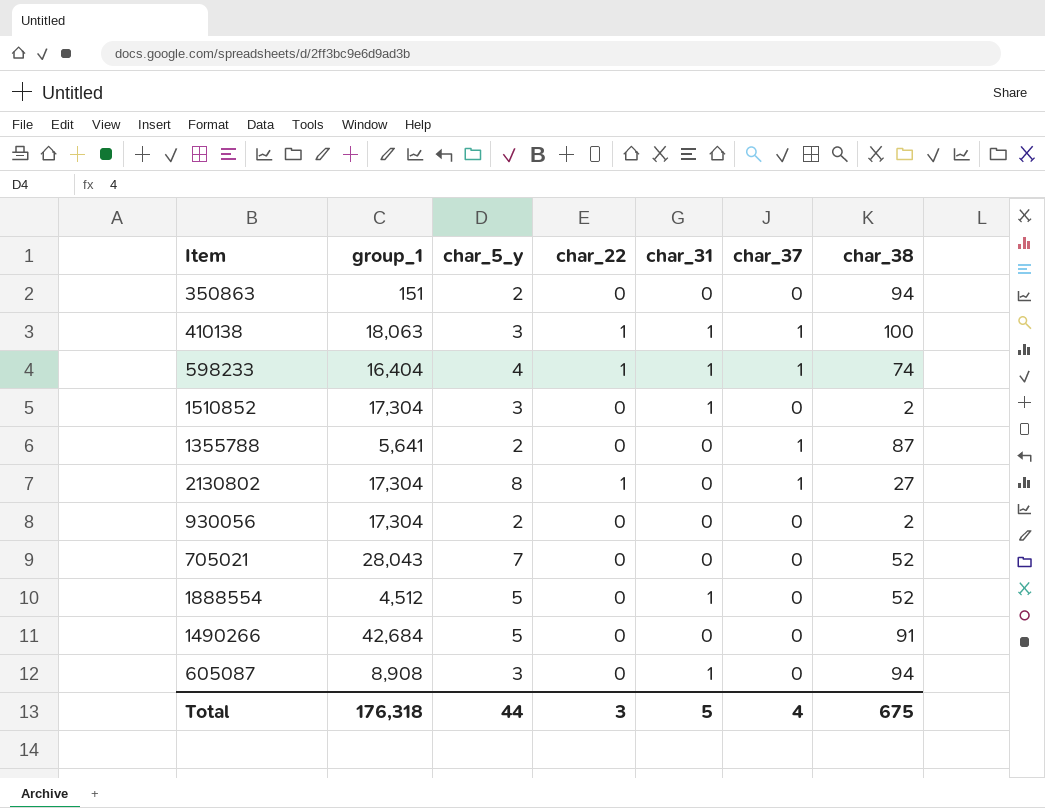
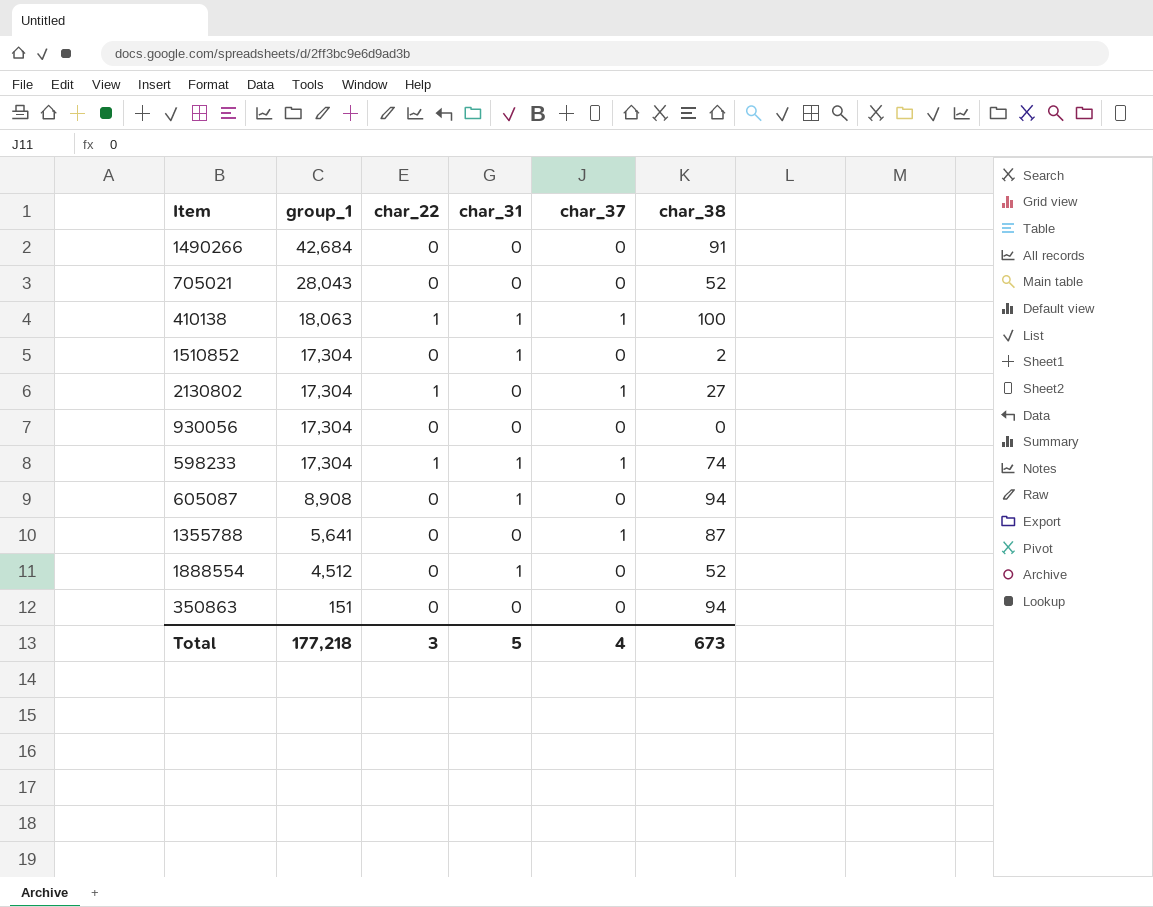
row order: none -> group_1 descending
column char_5_y | position: 3 -> none
930056 | char_38: 2 -> 0
598233 | group_1: 16,404 -> 17,304
Total | group_1: 176,318 -> 177,218
Total | char_38: 675 -> 673

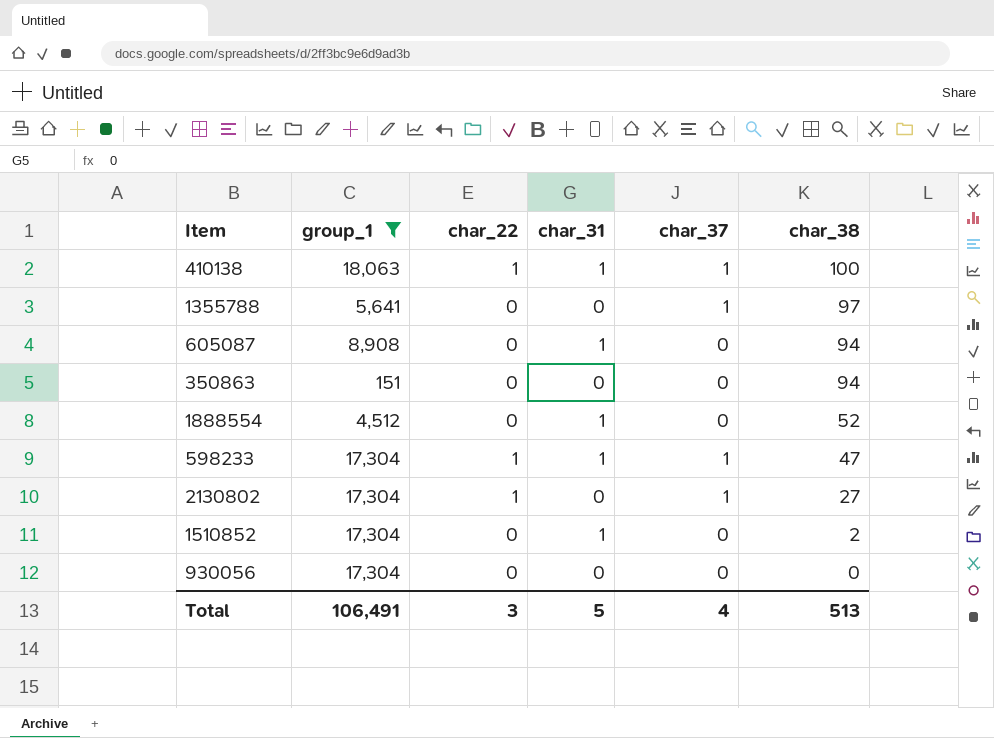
filter: none -> group_1 <= 18,063
row order: group_1 descending -> char_38 descending
1355788 | char_38: 87 -> 97
598233 | char_38: 74 -> 47
Total | group_1: 177,218 -> 106,491
Total | char_38: 673 -> 513

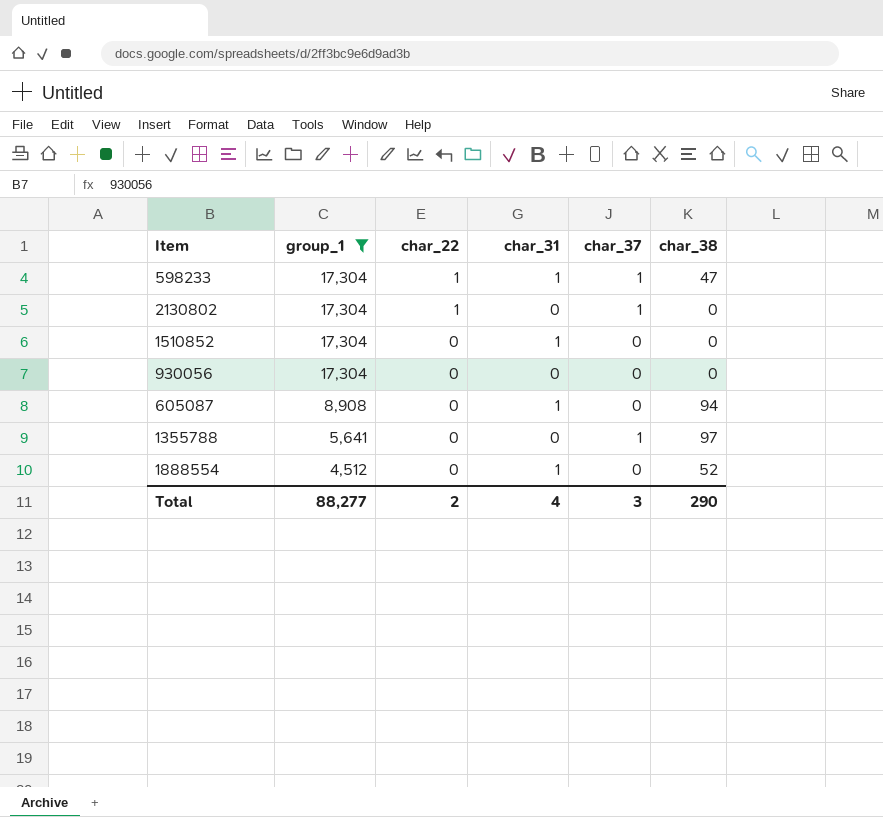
row order: char_38 descending -> group_1 descending
row 410138: 18,063 | 1 | 1 | 1 | 100 -> none
row 350863: 151 | 0 | 0 | 0 | 94 -> none
2130802 | char_38: 27 -> 0
1510852 | char_38: 2 -> 0
Total | group_1: 106,491 -> 88,277
Total | char_22: 3 -> 2
Total | char_31: 5 -> 4
Total | char_37: 4 -> 3
Total | char_38: 513 -> 290

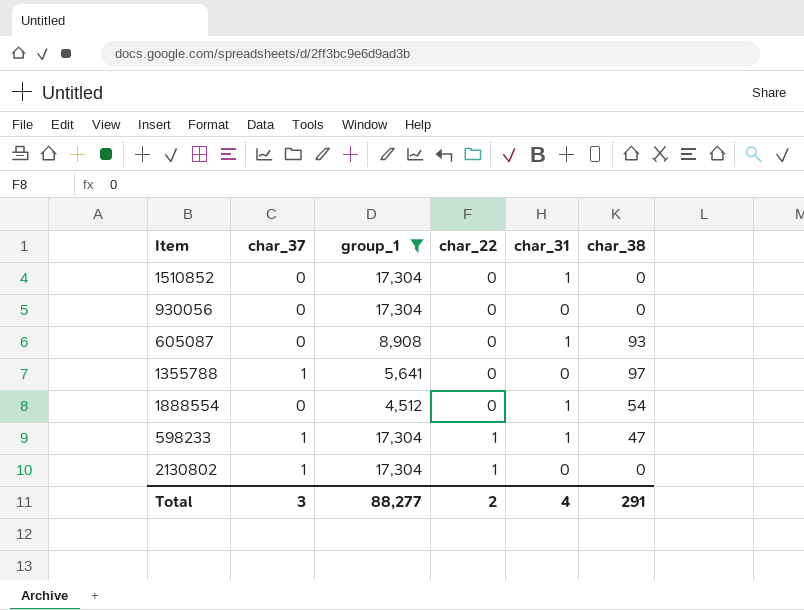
row order: group_1 descending -> char_22 ascending
column char_37 | position: 5 -> 2
605087 | char_38: 94 -> 93
1888554 | char_38: 52 -> 54
Total | char_38: 290 -> 291

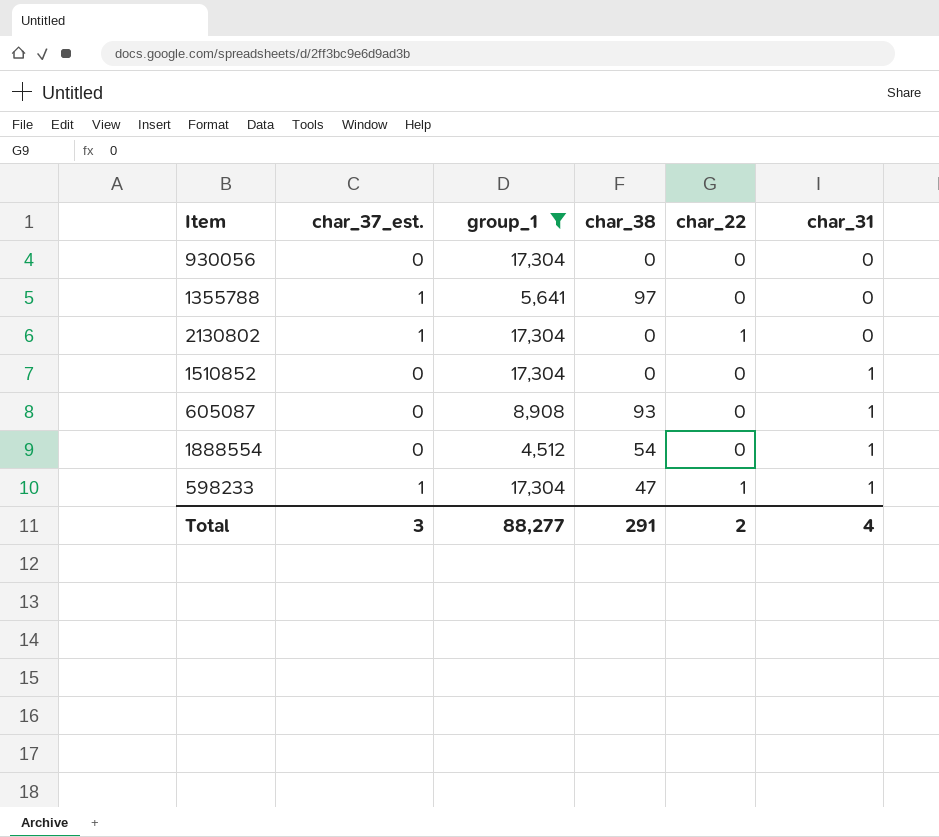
row order: char_22 ascending -> char_31 ascending
column name: char_37 -> char_37_est.
column char_38 | position: 6 -> 4

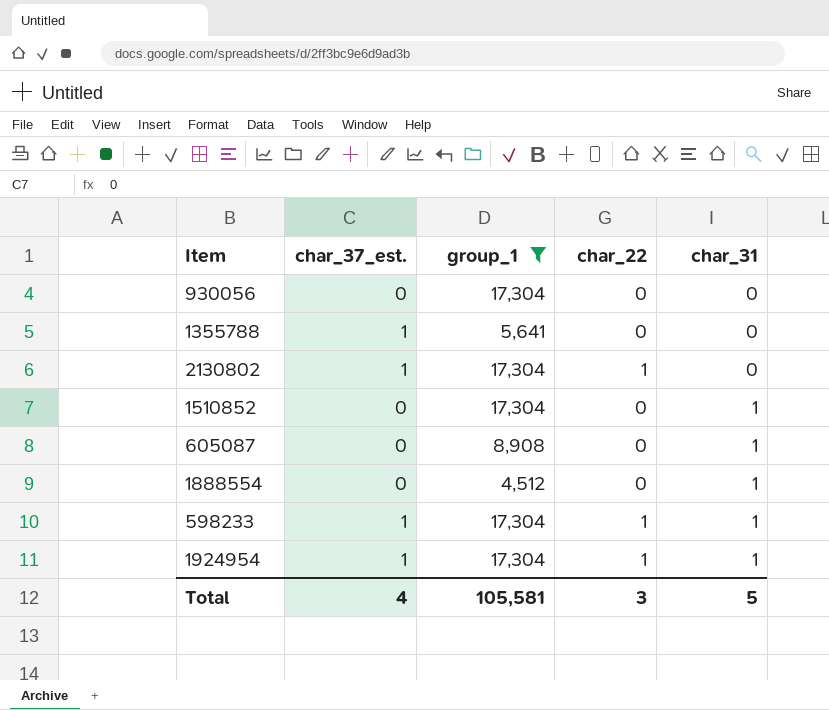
column char_38 | position: 4 -> none
row 1924954: none -> 1 | 17,304 | 1 | 1
Total | char_37_est.: 3 -> 4
Total | group_1: 88,277 -> 105,581
Total | char_22: 2 -> 3
Total | char_31: 4 -> 5

